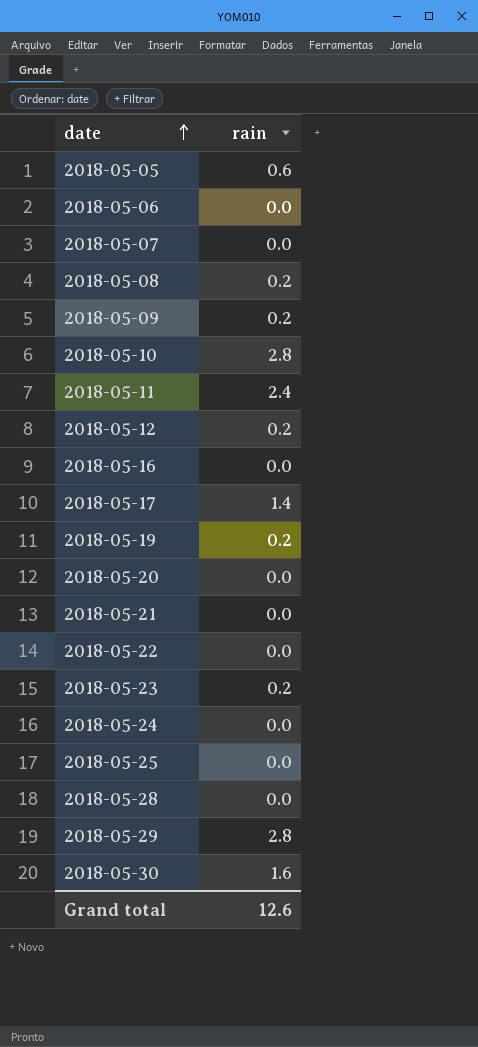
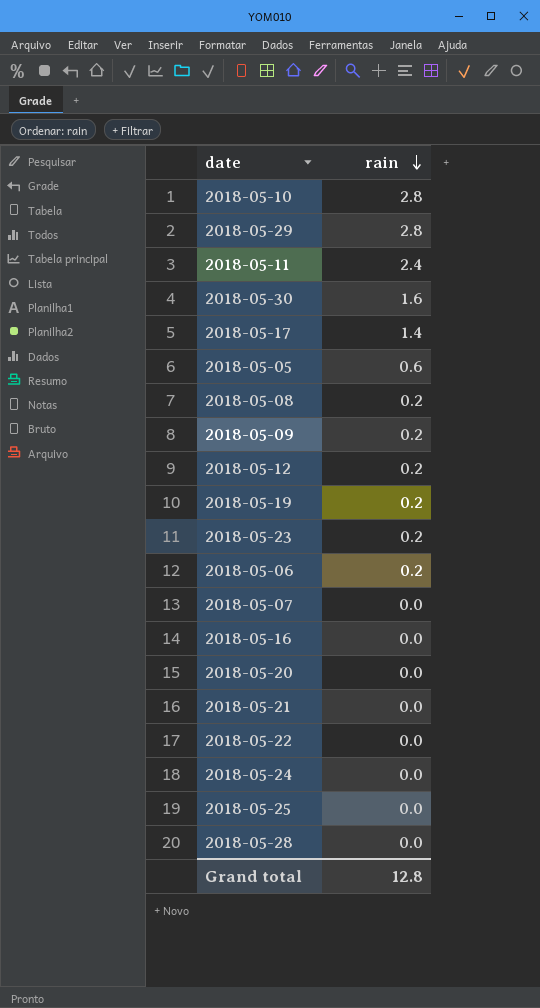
row order: date ascending -> rain descending
2018-05-06 | rain: 0.0 -> 0.2
Grand total | rain: 12.6 -> 12.8

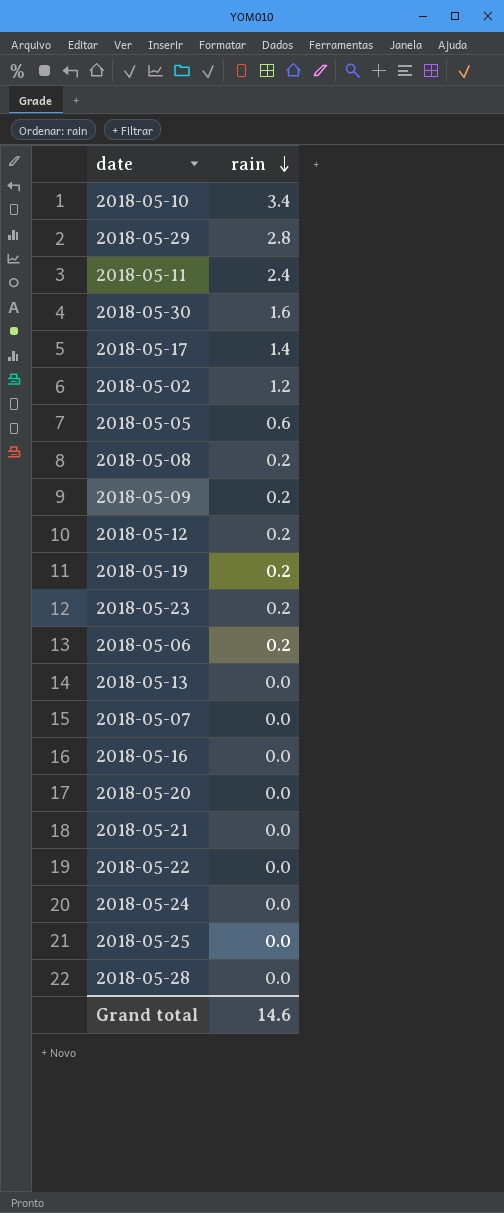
2018-05-10 | rain: 2.8 -> 3.4
row 2018-05-02: none -> 1.2
row 2018-05-13: none -> 0.0
Grand total | rain: 12.8 -> 14.6

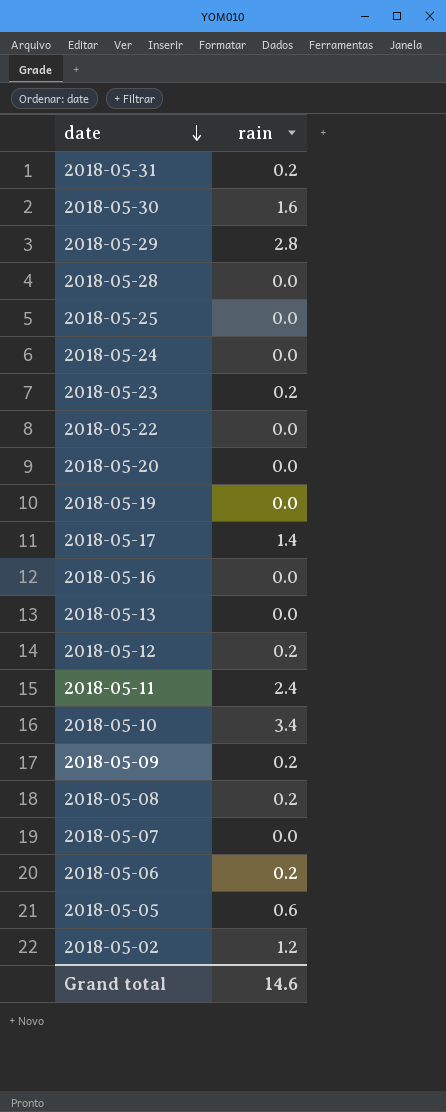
row order: rain descending -> date descending
row 2018-05-21: 0.0 -> none
row 2018-05-31: none -> 0.2
2018-05-19 | rain: 0.2 -> 0.0

